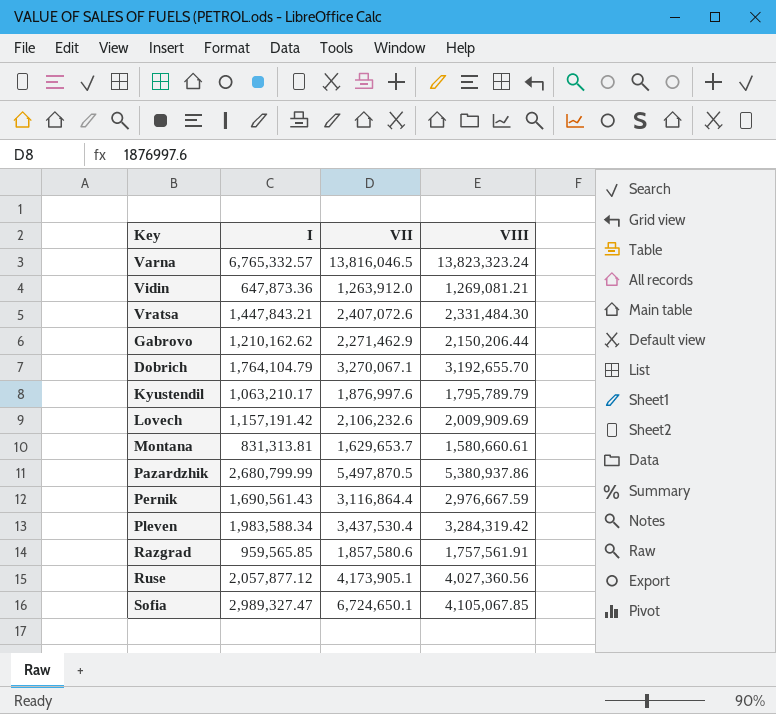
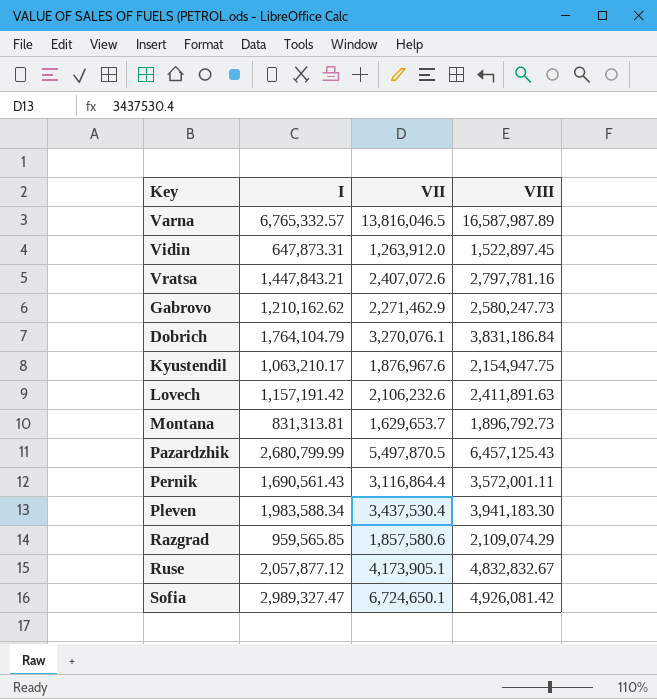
Varna | VIII: 13,823,323.24 -> 16,587,987.89
Vidin | I: 647,873.36 -> 647,873.31
Vidin | VIII: 1,269,081.21 -> 1,522,897.45
Vratsa | VIII: 2,331,484.30 -> 2,797,781.16
Gabrovo | VIII: 2,150,206.44 -> 2,580,247.73
Dobrich | VII: 3,270,067.1 -> 3,270,076.1
Dobrich | VIII: 3,192,655.70 -> 3,831,186.84
Kyustendil | VII: 1,876,997.6 -> 1,876,967.6
Kyustendil | VIII: 1,795,789.79 -> 2,154,947.75
Lovech | VIII: 2,009,909.69 -> 2,411,891.63
Montana | VIII: 1,580,660.61 -> 1,896,792.73
Pazardzhik | VIII: 5,380,937.86 -> 6,457,125.43
Pernik | VIII: 2,976,667.59 -> 3,572,001.11
Pleven | VIII: 3,284,319.42 -> 3,941,183.30
Razgrad | VIII: 1,757,561.91 -> 2,109,074.29
Ruse | VIII: 4,027,360.56 -> 4,832,832.67
Sofia | VIII: 4,105,067.85 -> 4,926,081.42

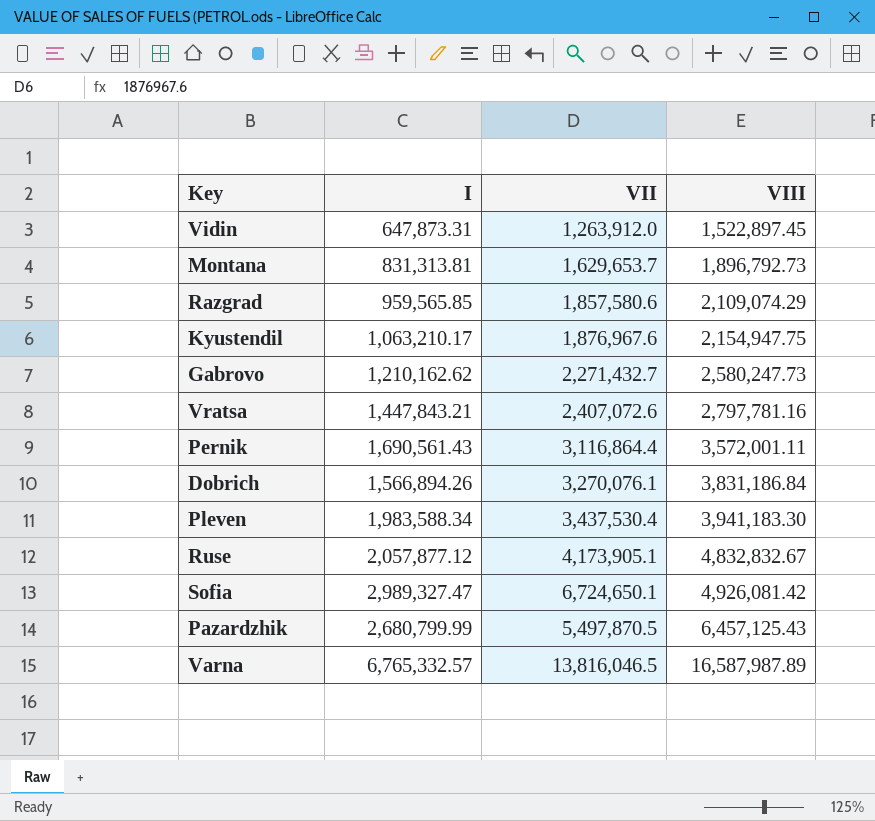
row order: none -> VIII ascending
row Lovech: 1,157,191.42 | 2,106,232.6 | 2,411,891.63 -> none
Gabrovo | VII: 2,271,462.9 -> 2,271,432.7
Dobrich | I: 1,764,104.79 -> 1,566,894.26

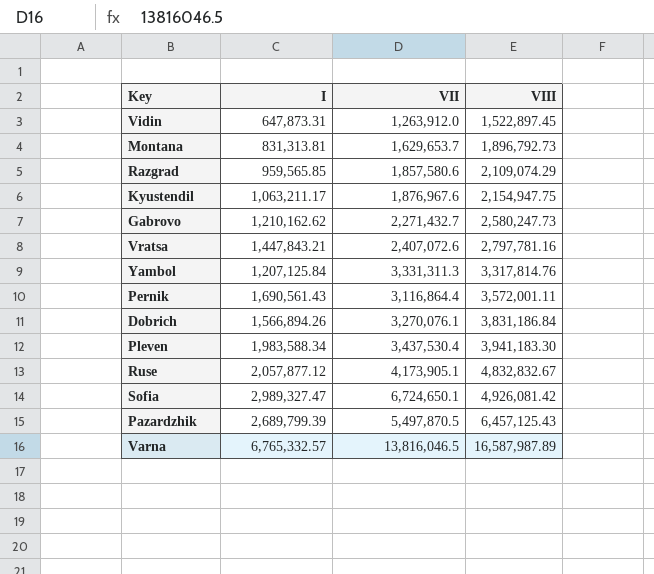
Kyustendil | I: 1,063,210.17 -> 1,063,211.17
row Yambol: none -> 1,207,125.84 | 3,331,311.3 | 3,317,814.76
Pazardzhik | I: 2,680,799.99 -> 2,689,799.39

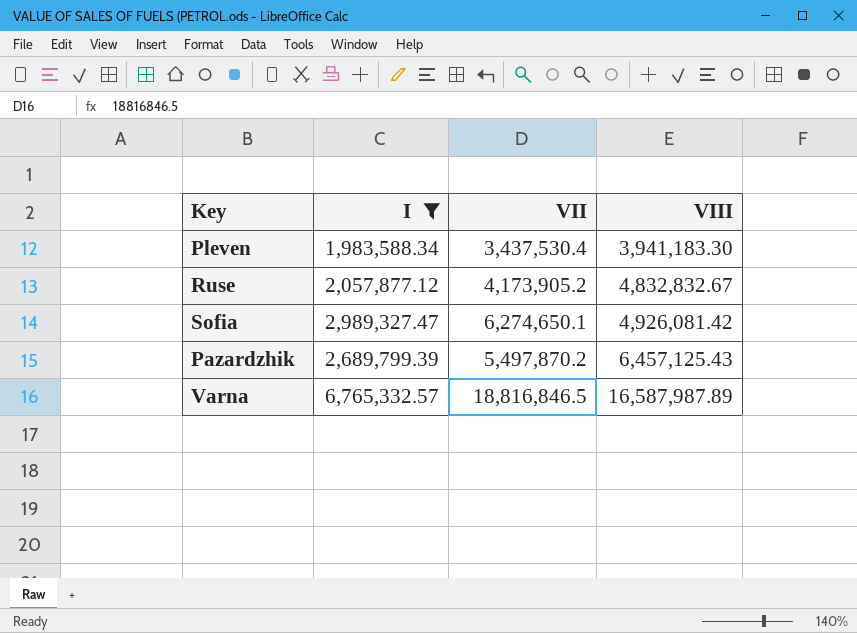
filter: none -> I >= 1,983,588.34
Ruse | VII: 4,173,905.1 -> 4,173,905.2
Sofia | VII: 6,724,650.1 -> 6,274,650.1
Pazardzhik | VII: 5,497,870.5 -> 5,497,870.2
Varna | VII: 13,816,046.5 -> 18,816,846.5

